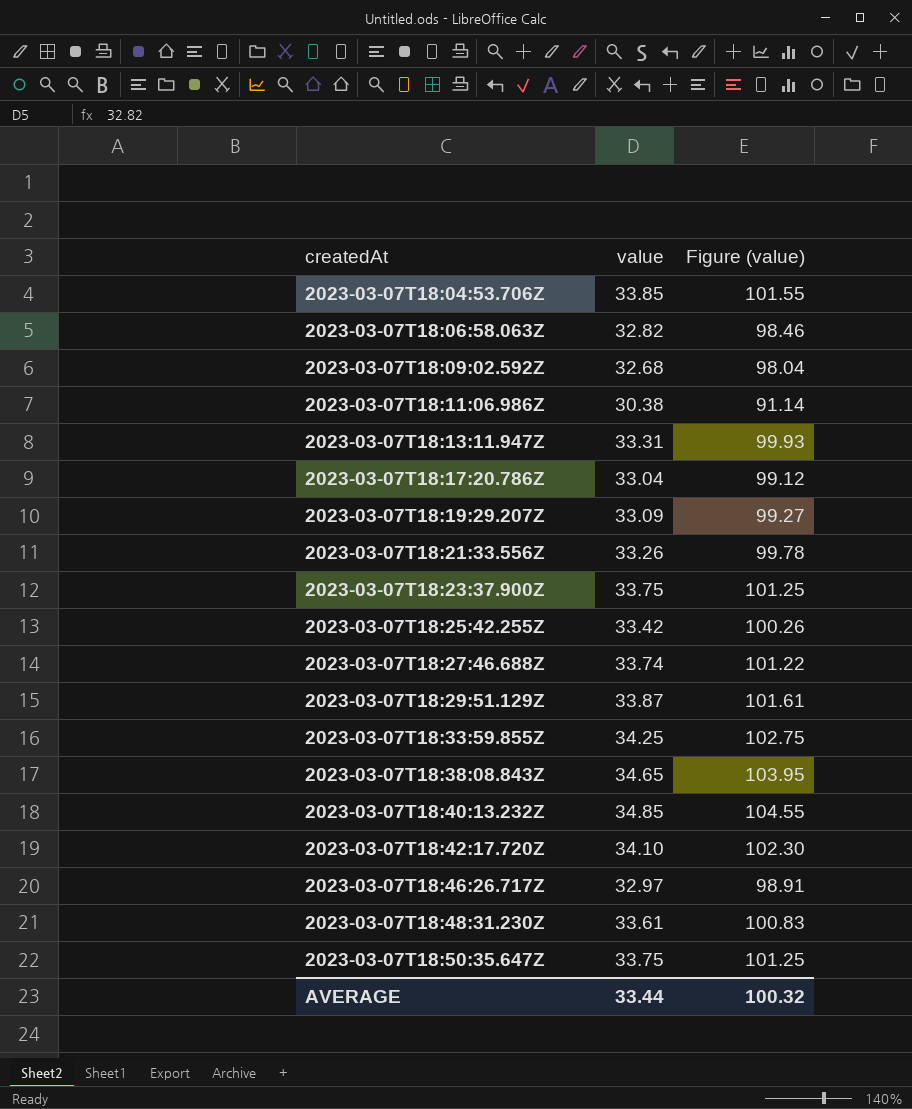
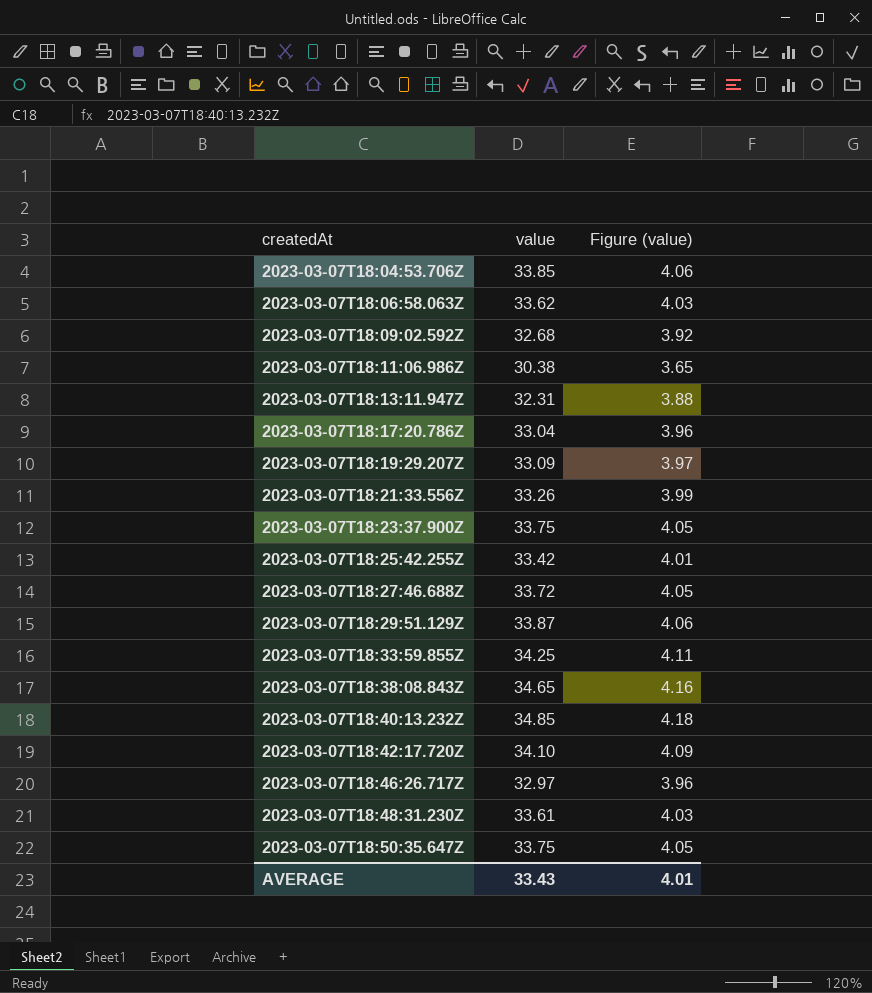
column Figure (value) | formula: [value] * 3 -> [value] * 0.12
2023-03-07T18:06:58.063Z | value: 32.82 -> 33.62
2023-03-07T18:13:11.947Z | value: 33.31 -> 32.31
2023-03-07T18:27:46.688Z | value: 33.74 -> 33.72
AVERAGE | value: 33.44 -> 33.43
AVERAGE | Figure (value): 100.32 -> 4.01

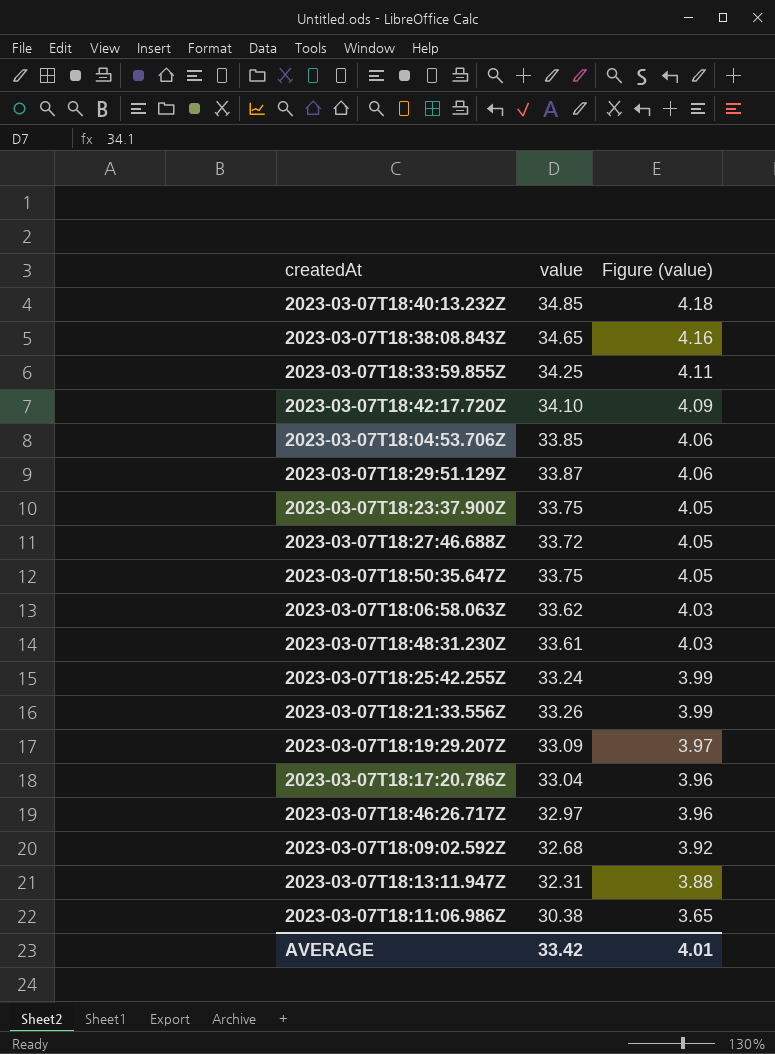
row order: createdAt ascending -> Figure (value) descending
2023-03-07T18:25:42.255Z | value: 33.42 -> 33.24
2023-03-07T18:25:42.255Z | Figure (value): 4.01 -> 3.99
AVERAGE | value: 33.43 -> 33.42

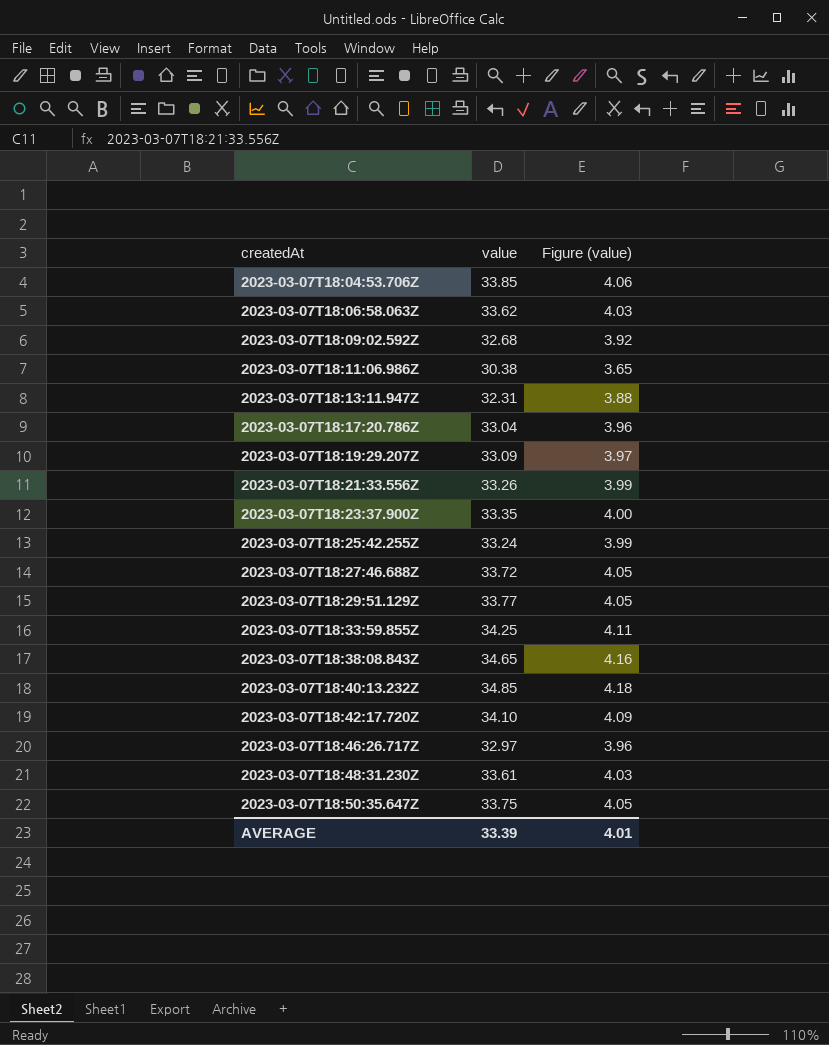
row order: Figure (value) descending -> createdAt ascending
2023-03-07T18:23:37.900Z | value: 33.75 -> 33.35
2023-03-07T18:23:37.900Z | Figure (value): 4.05 -> 4.00
2023-03-07T18:29:51.129Z | value: 33.87 -> 33.77
2023-03-07T18:29:51.129Z | Figure (value): 4.06 -> 4.05
AVERAGE | value: 33.42 -> 33.39

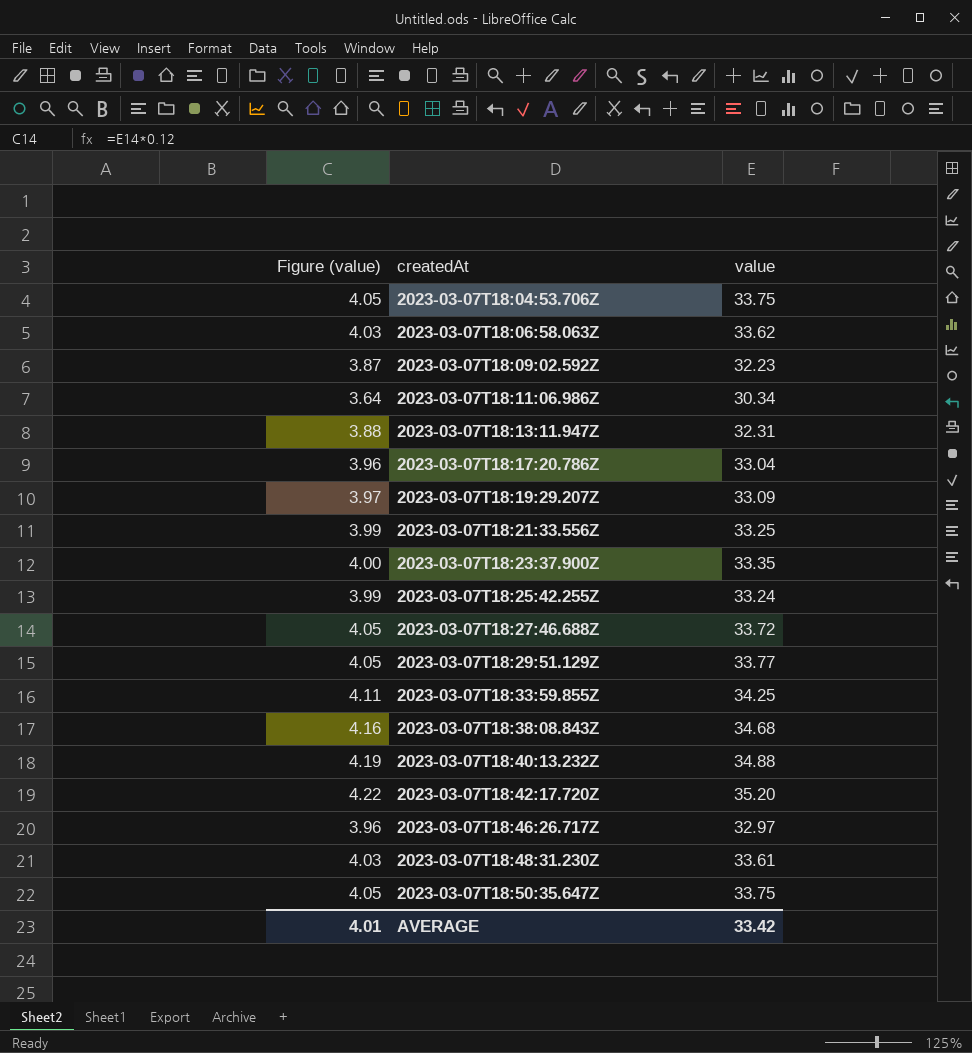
column Figure (value) | position: 3 -> 1
2023-03-07T18:04:53.706Z | Figure (value): 4.06 -> 4.05
2023-03-07T18:04:53.706Z | value: 33.85 -> 33.75
2023-03-07T18:09:02.592Z | Figure (value): 3.92 -> 3.87
2023-03-07T18:09:02.592Z | value: 32.68 -> 32.23
2023-03-07T18:11:06.986Z | Figure (value): 3.65 -> 3.64
2023-03-07T18:11:06.986Z | value: 30.38 -> 30.34
2023-03-07T18:21:33.556Z | value: 33.26 -> 33.25
2023-03-07T18:38:08.843Z | value: 34.65 -> 34.68
2023-03-07T18:40:13.232Z | Figure (value): 4.18 -> 4.19
2023-03-07T18:40:13.232Z | value: 34.85 -> 34.88
2023-03-07T18:42:17.720Z | Figure (value): 4.09 -> 4.22
2023-03-07T18:42:17.720Z | value: 34.10 -> 35.20
AVERAGE | value: 33.39 -> 33.42

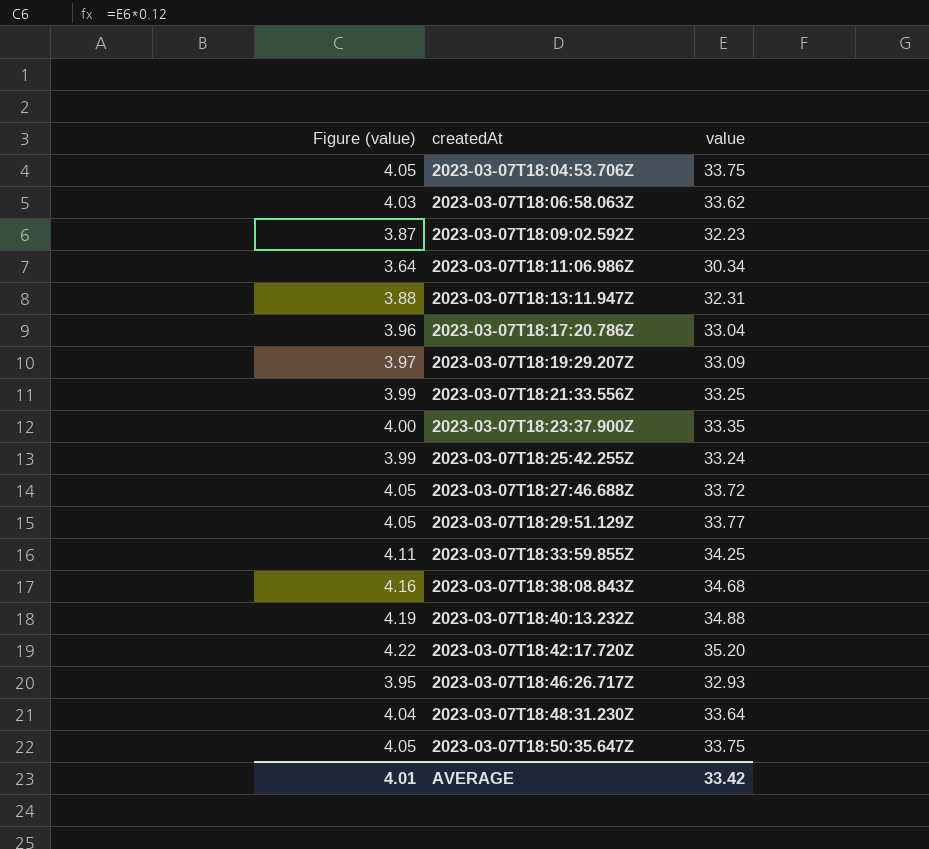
2023-03-07T18:46:26.717Z | Figure (value): 3.96 -> 3.95
2023-03-07T18:46:26.717Z | value: 32.97 -> 32.93
2023-03-07T18:48:31.230Z | Figure (value): 4.03 -> 4.04
2023-03-07T18:48:31.230Z | value: 33.61 -> 33.64

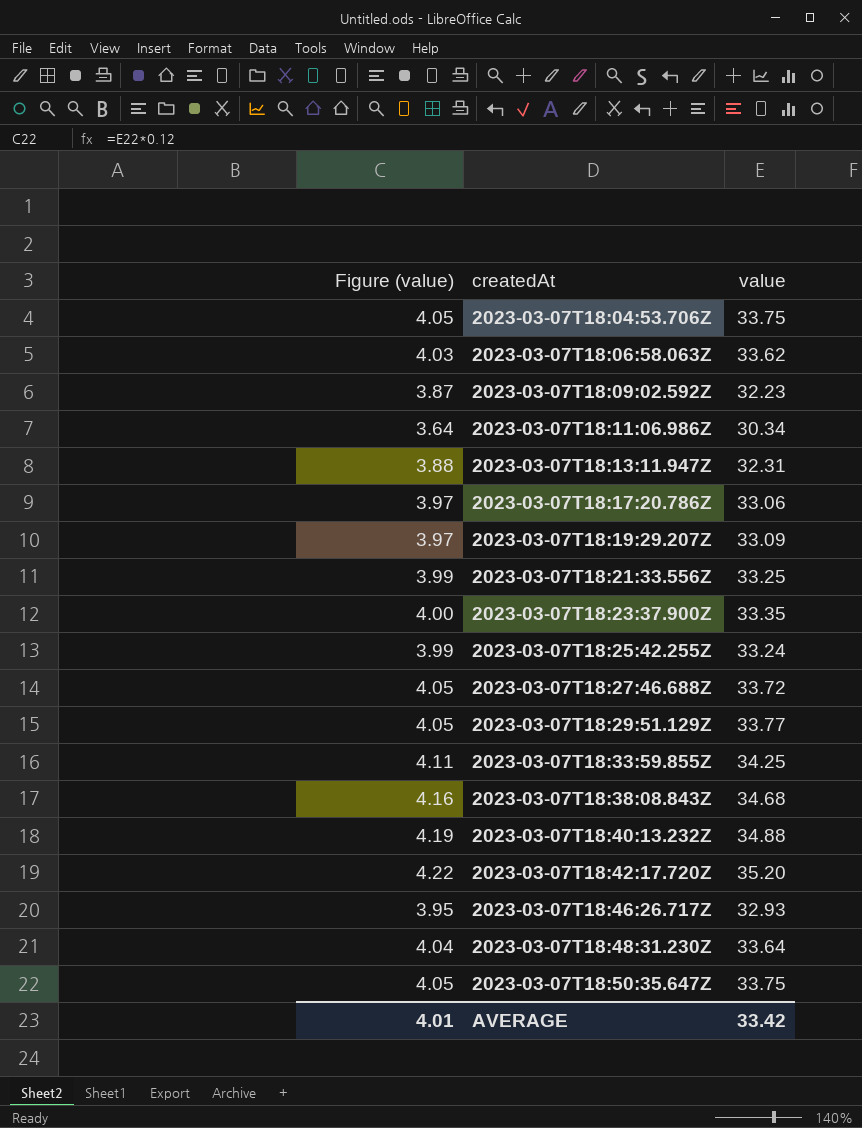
2023-03-07T18:17:20.786Z | Figure (value): 3.96 -> 3.97
2023-03-07T18:17:20.786Z | value: 33.04 -> 33.06

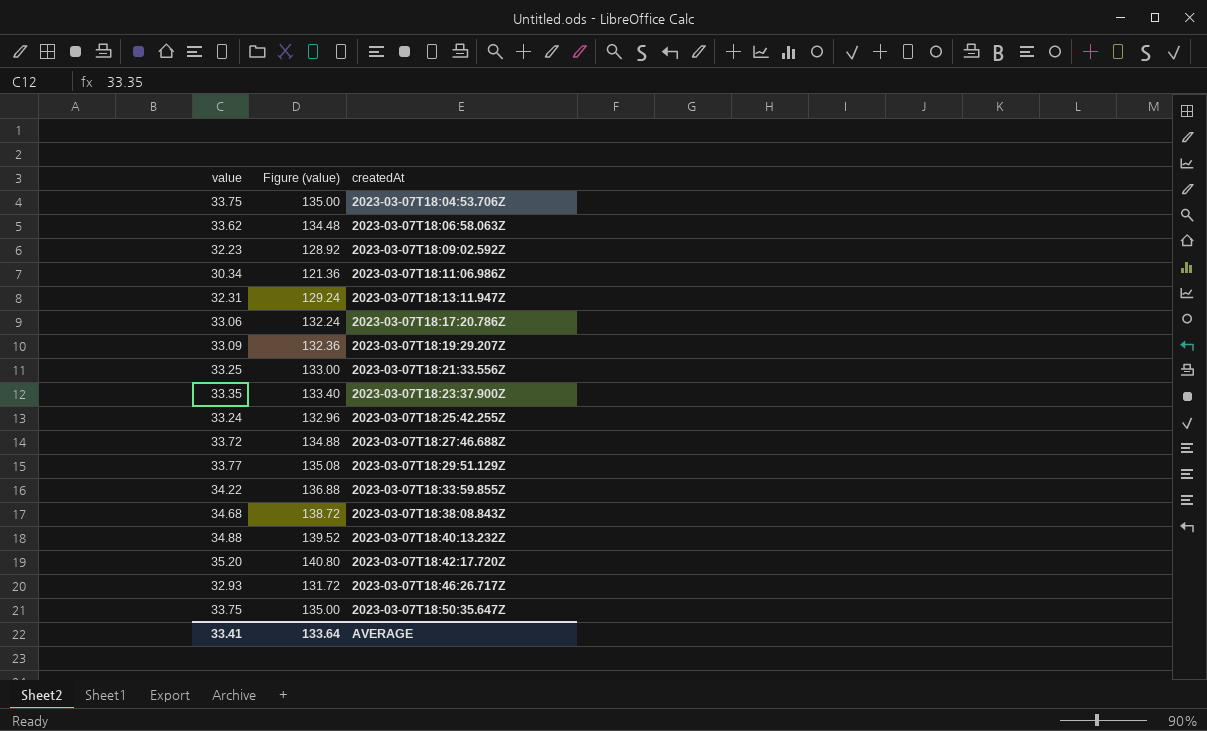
column value | position: 3 -> 1
column Figure (value) | formula: [value] * 0.12 -> [value] * 4
row 2023-03-07T18:48:31.230Z: 4.04 | 33.64 -> none
2023-03-07T18:33:59.855Z | value: 34.25 -> 34.22
AVERAGE | value: 33.42 -> 33.41
AVERAGE | Figure (value): 4.01 -> 133.64

